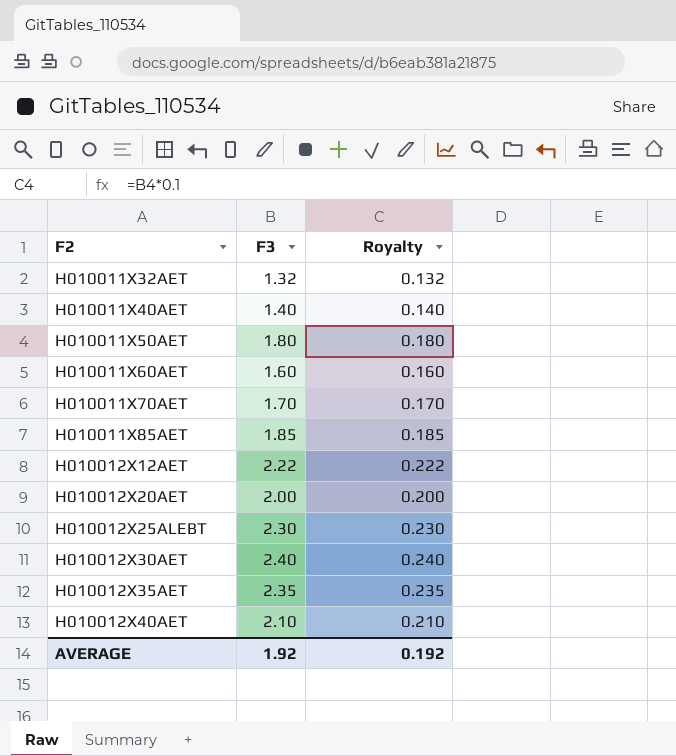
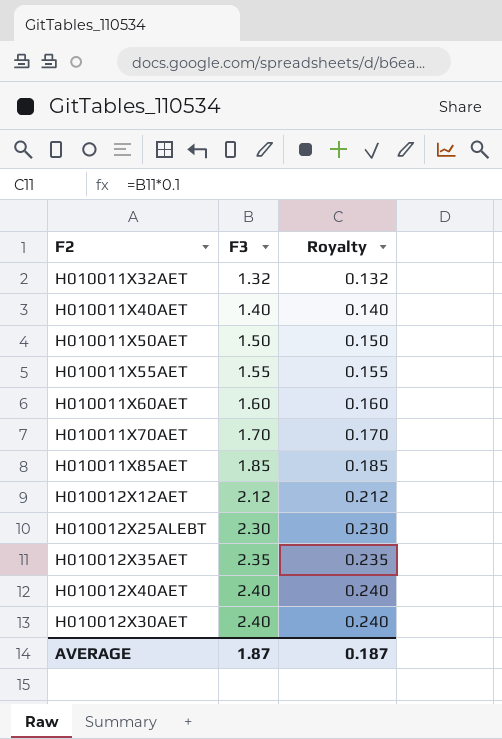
row order: F2 ascending -> F3 ascending
row H010012X20AET: 2.00 | 0.200 -> none
H010011X50AET | F3: 1.80 -> 1.50
H010011X50AET | Royalty: 0.180 -> 0.150
row H010011X55AET: none -> 1.55 | 0.155
H010012X12AET | F3: 2.22 -> 2.12
H010012X12AET | Royalty: 0.222 -> 0.212
H010012X40AET | F3: 2.10 -> 2.40
H010012X40AET | Royalty: 0.210 -> 0.240
AVERAGE | F3: 1.92 -> 1.87
AVERAGE | Royalty: 0.192 -> 0.187

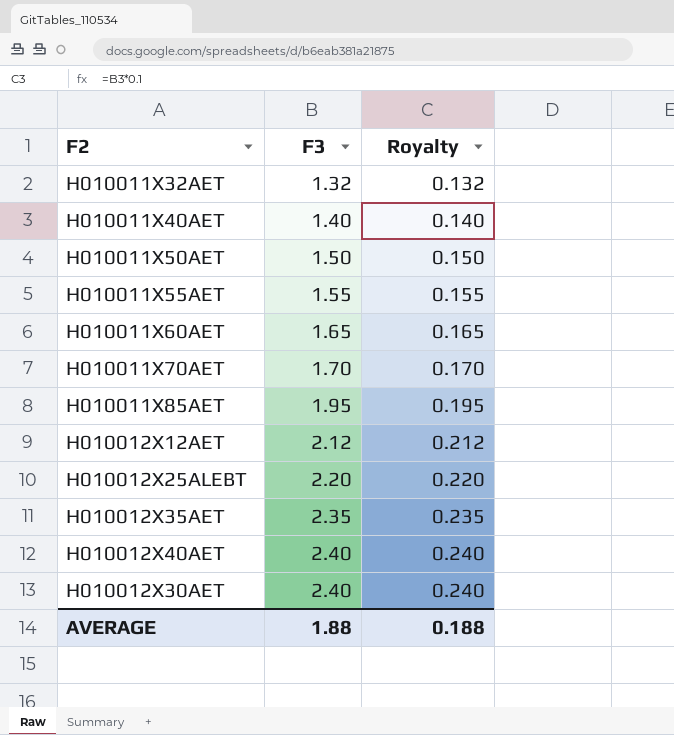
H010011X60AET | F3: 1.60 -> 1.65
H010011X60AET | Royalty: 0.160 -> 0.165
H010011X85AET | F3: 1.85 -> 1.95
H010011X85AET | Royalty: 0.185 -> 0.195
H010012X25ALEBT | F3: 2.30 -> 2.20
H010012X25ALEBT | Royalty: 0.230 -> 0.220
AVERAGE | F3: 1.87 -> 1.88
AVERAGE | Royalty: 0.187 -> 0.188

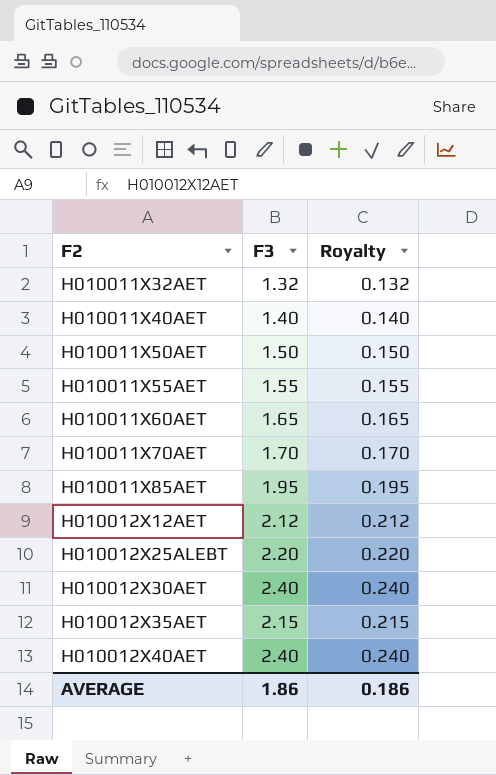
row order: F3 ascending -> F2 ascending
H010012X35AET | F3: 2.35 -> 2.15
H010012X35AET | Royalty: 0.235 -> 0.215
AVERAGE | F3: 1.88 -> 1.86
AVERAGE | Royalty: 0.188 -> 0.186

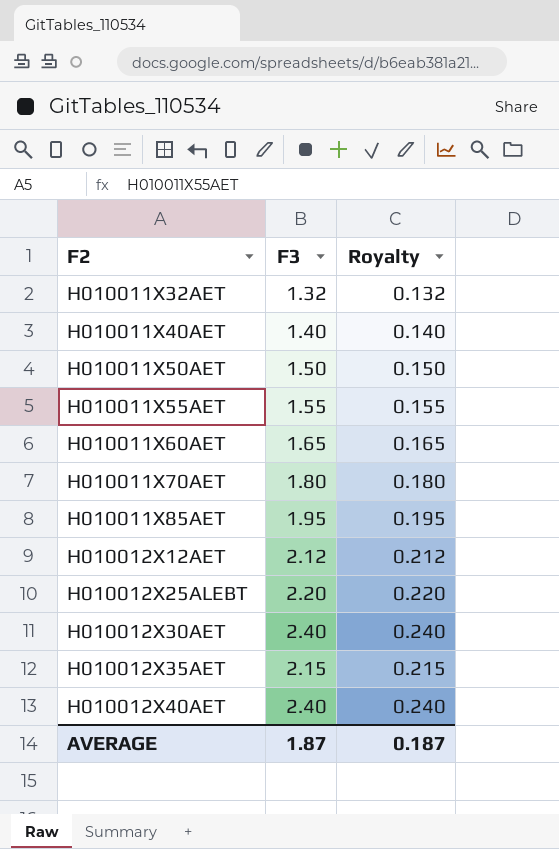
H010011X70AET | F3: 1.70 -> 1.80
H010011X70AET | Royalty: 0.170 -> 0.180
AVERAGE | F3: 1.86 -> 1.87
AVERAGE | Royalty: 0.186 -> 0.187

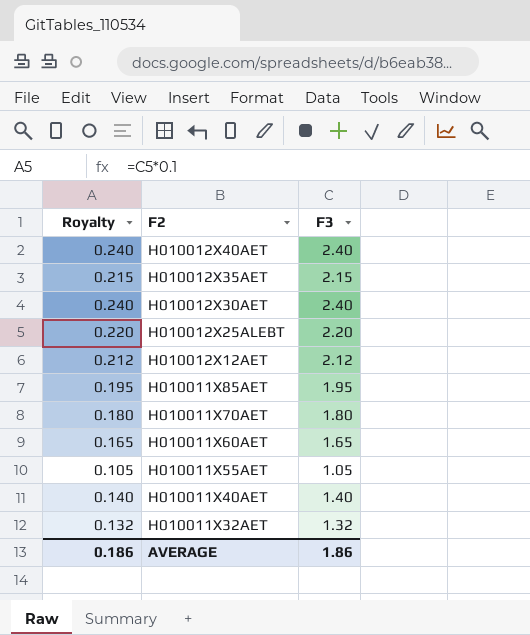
row order: F2 ascending -> F2 descending
column Royalty | position: 3 -> 1
row H010011X50AET: 1.50 | 0.150 -> none
H010011X55AET | Royalty: 0.155 -> 0.105
H010011X55AET | F3: 1.55 -> 1.05
AVERAGE | Royalty: 0.187 -> 0.186
AVERAGE | F3: 1.87 -> 1.86

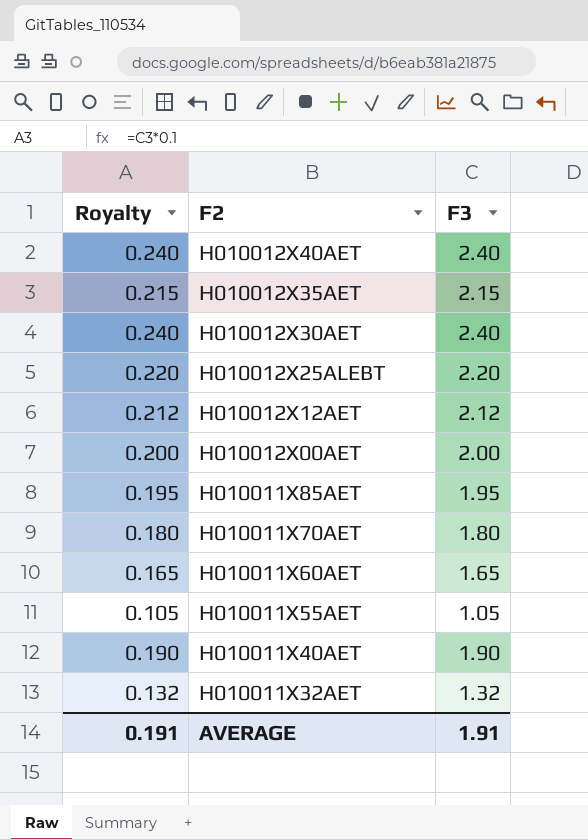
row H010012X00AET: none -> 0.200 | 2.00
H010011X40AET | Royalty: 0.140 -> 0.190
H010011X40AET | F3: 1.40 -> 1.90
AVERAGE | Royalty: 0.186 -> 0.191
AVERAGE | F3: 1.86 -> 1.91

